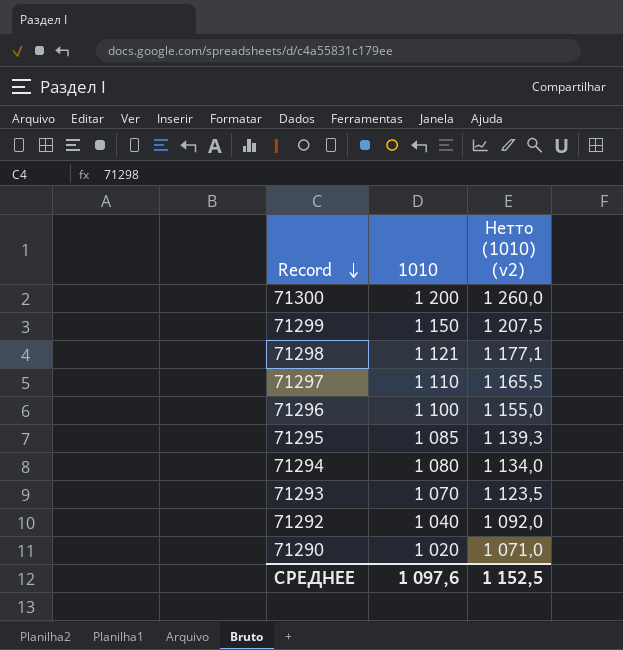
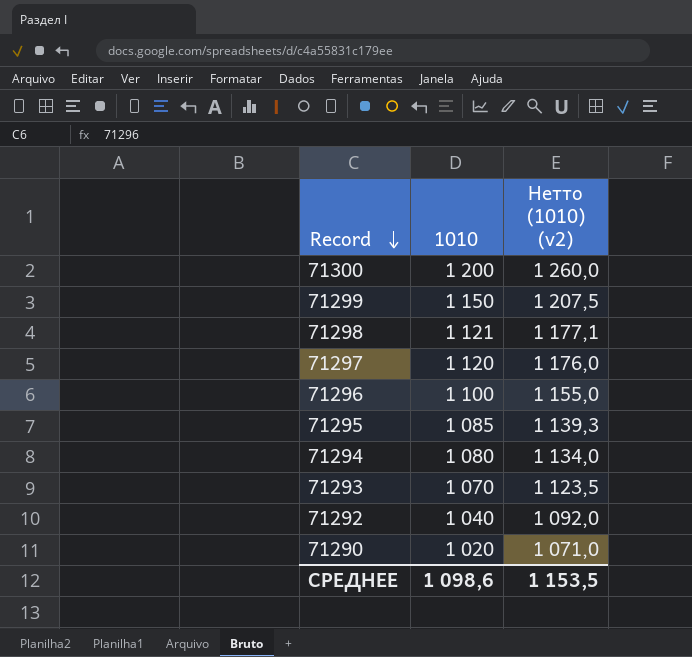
71297 | 1010: 1 110 -> 1 120
71297 | Нетто (1010) (v2): 1 165,5 -> 1 176,0
СРЕДНЕЕ | 1010: 1 097,6 -> 1 098,6
СРЕДНЕЕ | Нетто (1010) (v2): 1 152,5 -> 1 153,5

